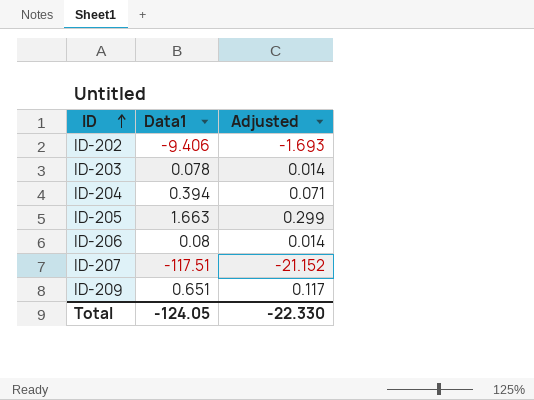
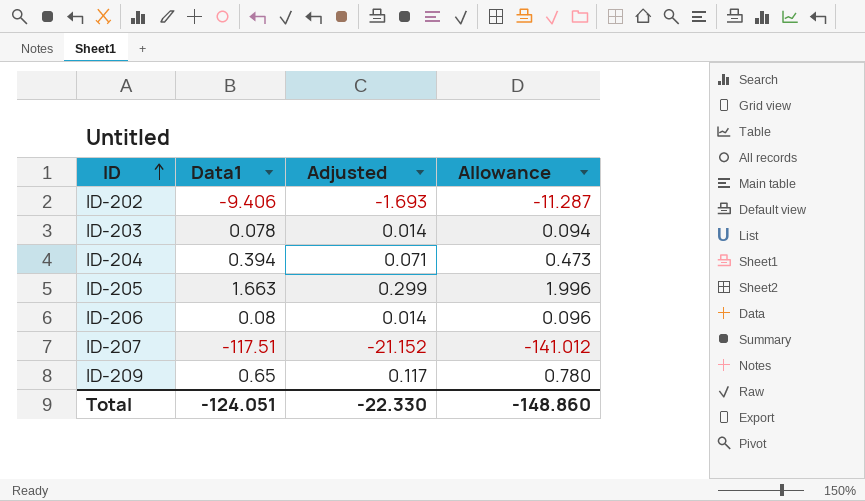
column Allowance | formula: none -> [Data1] * 1.2
ID-209 | Data1: 0.651 -> 0.65
Total | Data1: -124.05 -> -124.051

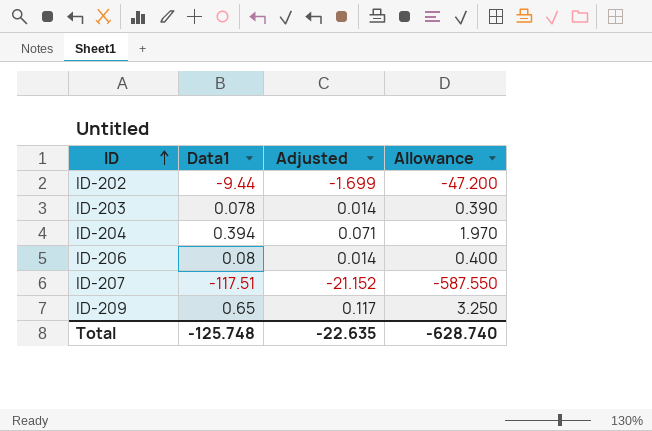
column Allowance | formula: [Data1] * 1.2 -> [Data1] * 5
row ID-205: 1.663 | 0.299 | 1.996 -> none
ID-202 | Data1: -9.406 -> -9.44
ID-202 | Adjusted: -1.693 -> -1.699
Total | Data1: -124.051 -> -125.748
Total | Adjusted: -22.330 -> -22.635
Total | Allowance: -148.860 -> -628.740

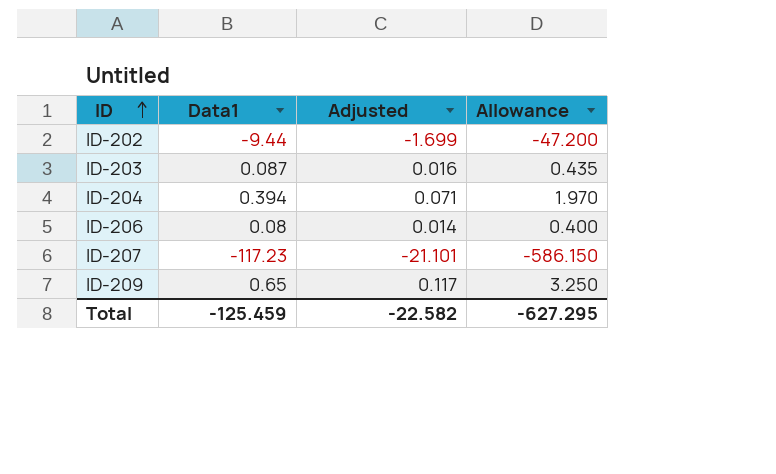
ID-203 | Data1: 0.078 -> 0.087
ID-203 | Adjusted: 0.014 -> 0.016
ID-203 | Allowance: 0.390 -> 0.435
ID-207 | Data1: -117.51 -> -117.23
ID-207 | Adjusted: -21.152 -> -21.101
ID-207 | Allowance: -587.550 -> -586.150
Total | Data1: -125.748 -> -125.459
Total | Adjusted: -22.635 -> -22.582
Total | Allowance: -628.740 -> -627.295

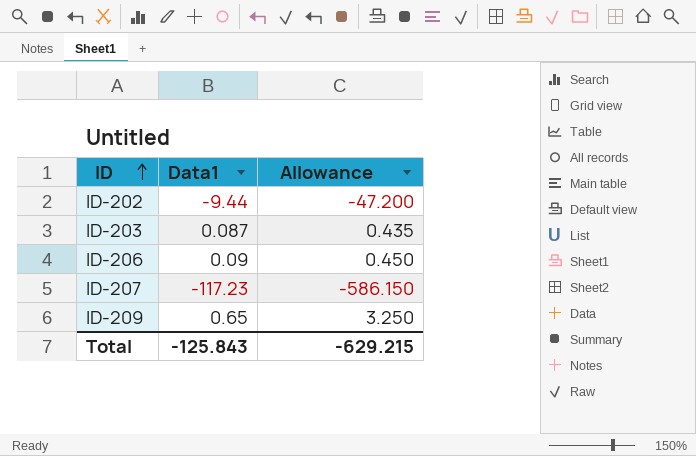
column Adjusted | formula: [Data1] * 0.18 -> none
row ID-204: 0.394 | 0.071 | 1.970 -> none
ID-206 | Data1: 0.08 -> 0.09
ID-206 | Allowance: 0.400 -> 0.450
Total | Data1: -125.459 -> -125.843
Total | Allowance: -627.295 -> -629.215

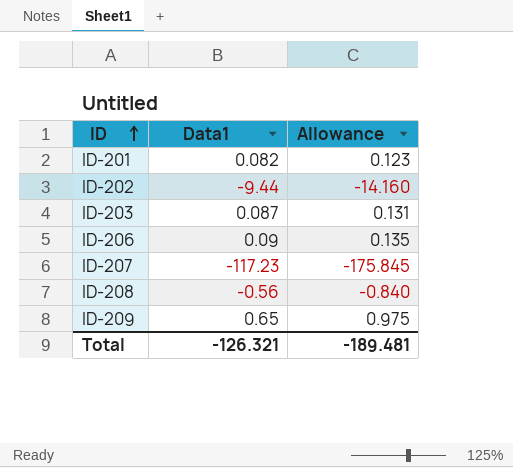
column Allowance | formula: [Data1] * 5 -> [Data1] * 1.5
row ID-201: none -> 0.082 | 0.123
row ID-208: none -> -0.56 | -0.840
Total | Data1: -125.843 -> -126.321
Total | Allowance: -629.215 -> -189.481

